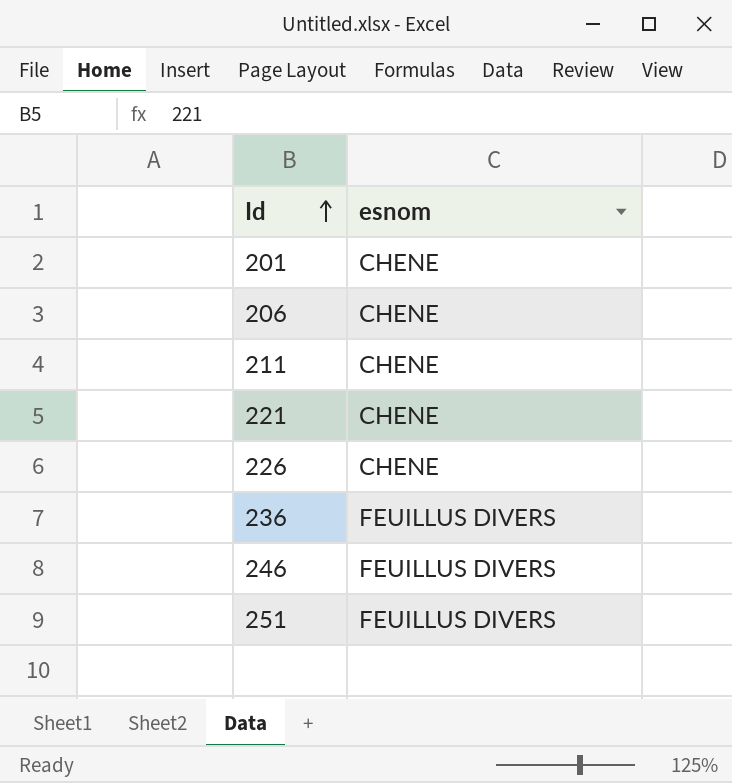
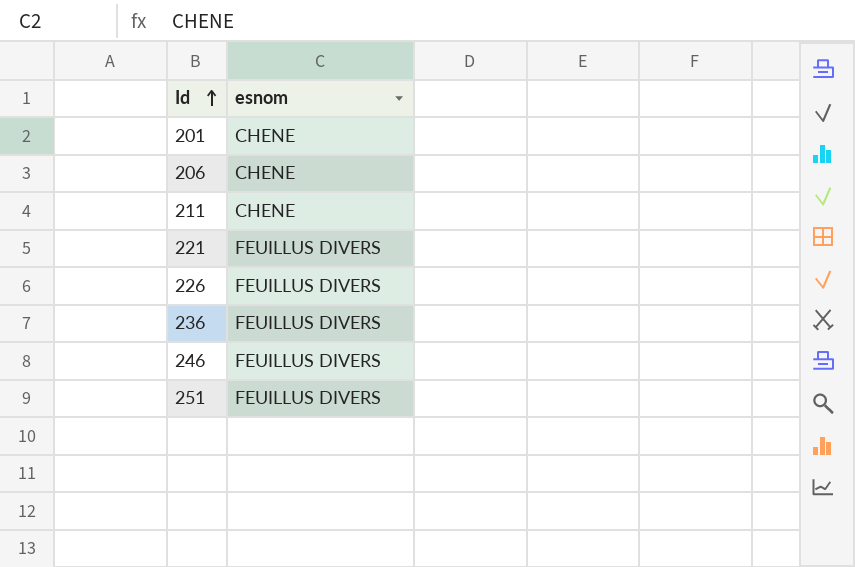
221 | esnom: CHENE -> FEUILLUS DIVERS
226 | esnom: CHENE -> FEUILLUS DIVERS

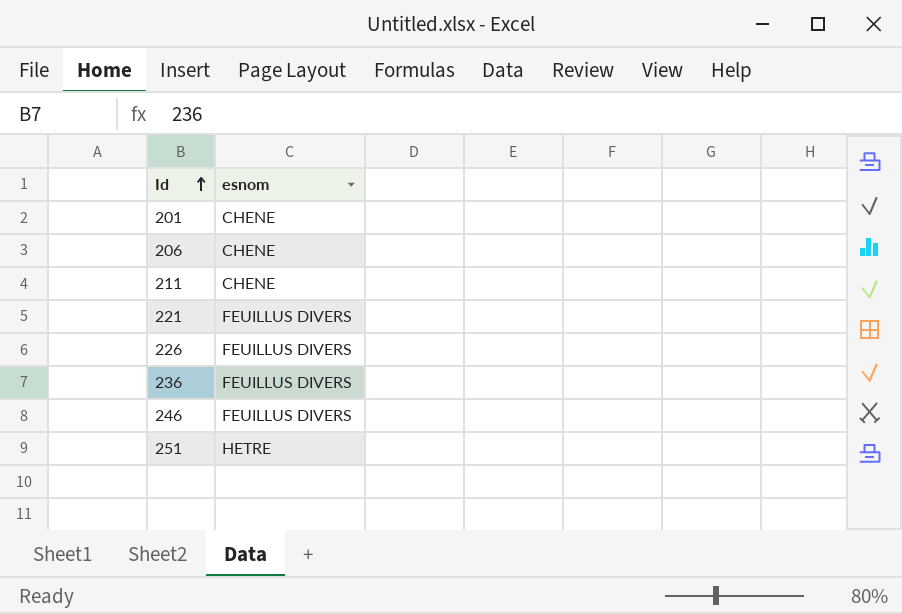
251 | esnom: FEUILLUS DIVERS -> HETRE

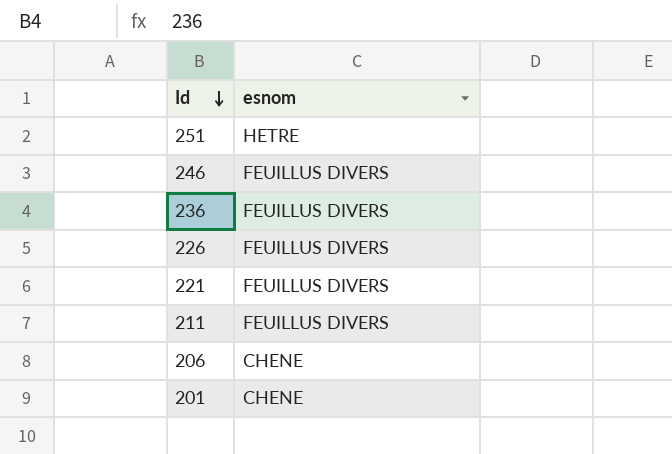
row order: Id ascending -> Id descending
211 | esnom: CHENE -> FEUILLUS DIVERS

